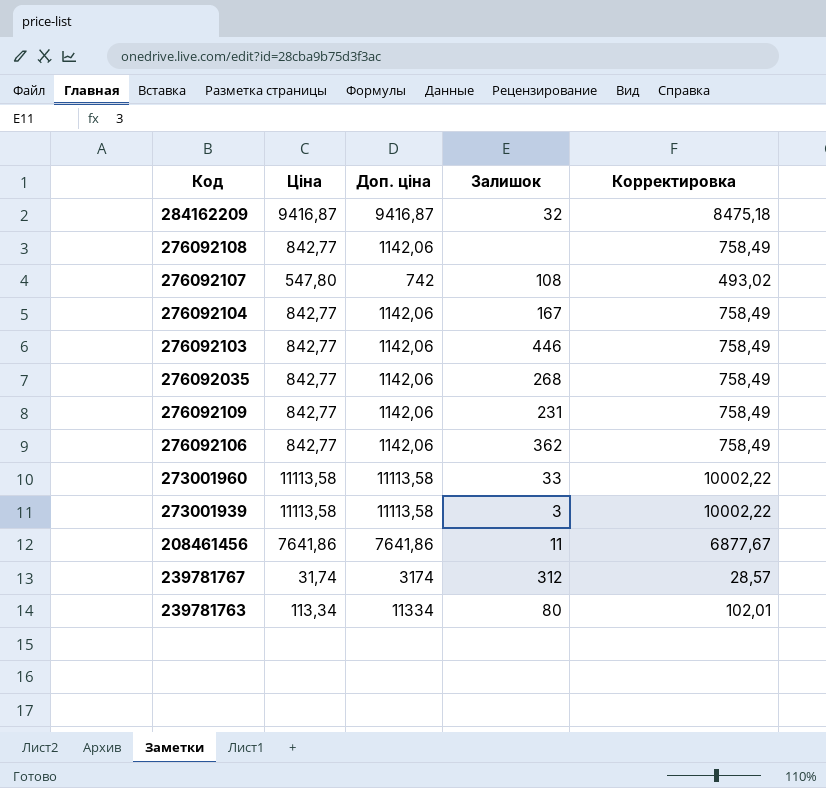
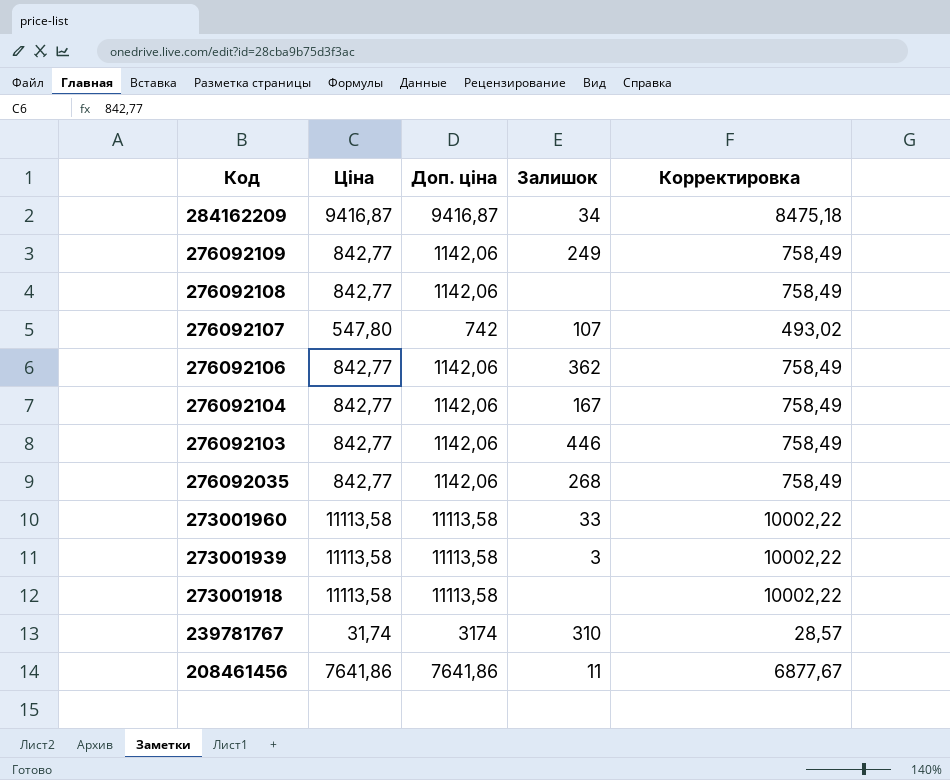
row order: none -> Код descending
row 239781763: 113,34 | 11334 | 80 | 102,01 -> none
284162209 | Залишок: 32 -> 34
276092109 | Залишок: 231 -> 249
276092107 | Залишок: 108 -> 107
row 273001918: none -> 11113,58 | 11113,58 | none | 10002,22
239781767 | Залишок: 312 -> 310

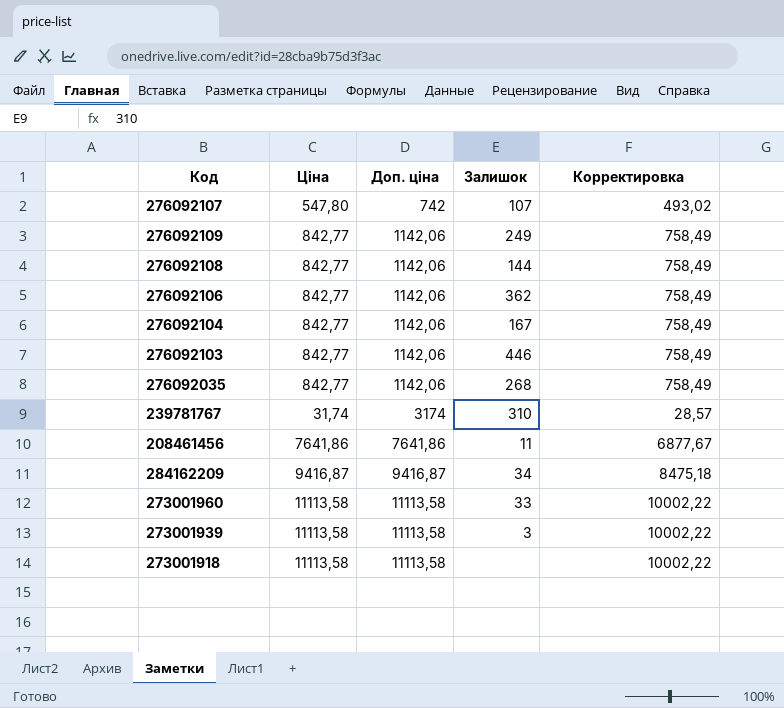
row order: Код descending -> Доп. ціна ascending
276092108 | Залишок: none -> 144

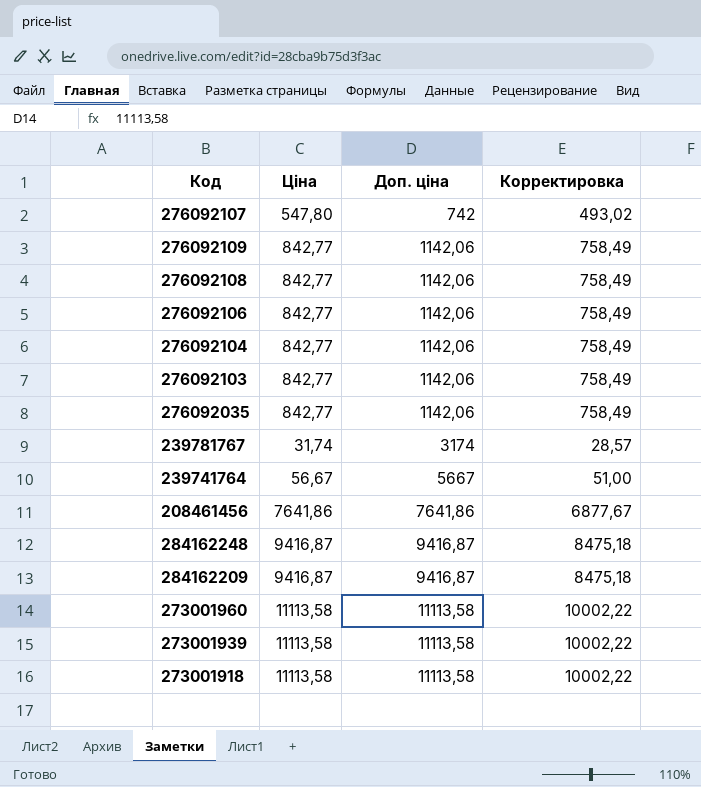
column Залишок | position: 4 -> none
row 239741764: none -> 56,67 | 5667 | 51,00
row 284162248: none -> 9416,87 | 9416,87 | 8475,18

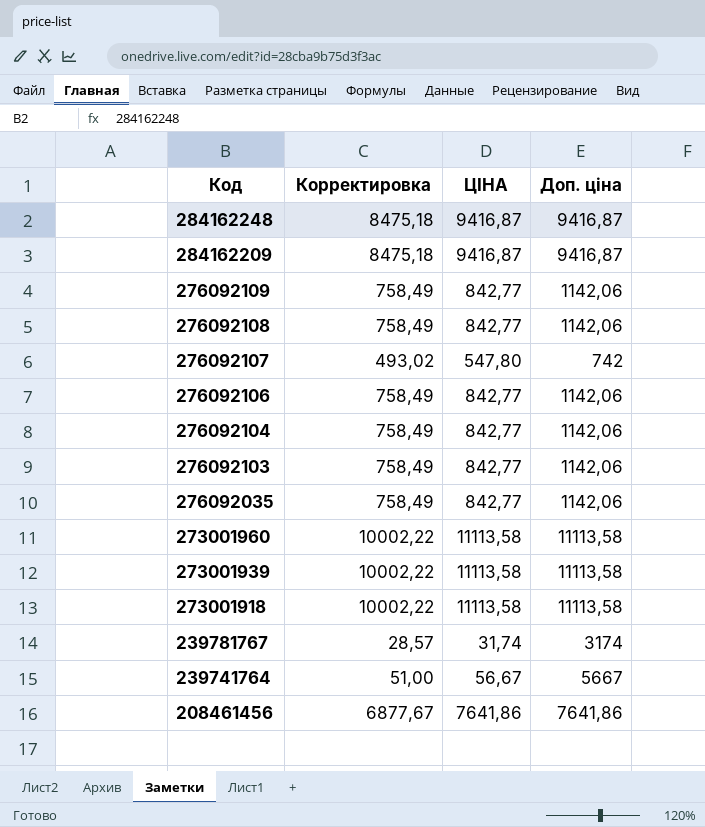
row order: Доп. ціна ascending -> Код descending
column Корректировка | position: 4 -> 2
column name: Ціна -> ЦІНА

